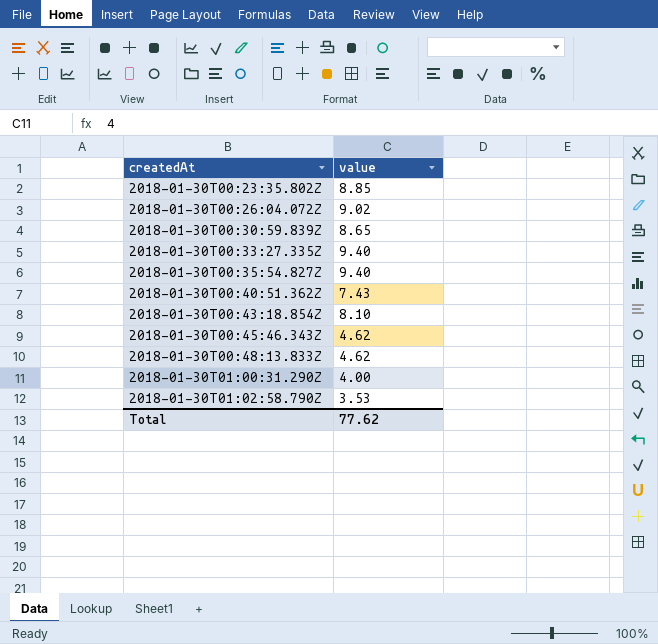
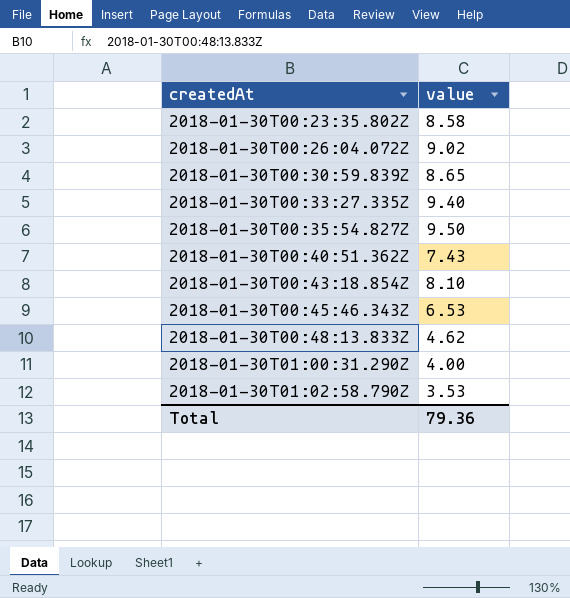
2018-01-30T00:23:35.802Z | value: 8.85 -> 8.58
2018-01-30T00:35:54.827Z | value: 9.40 -> 9.50
2018-01-30T00:45:46.343Z | value: 4.62 -> 6.53
Total | value: 77.62 -> 79.36

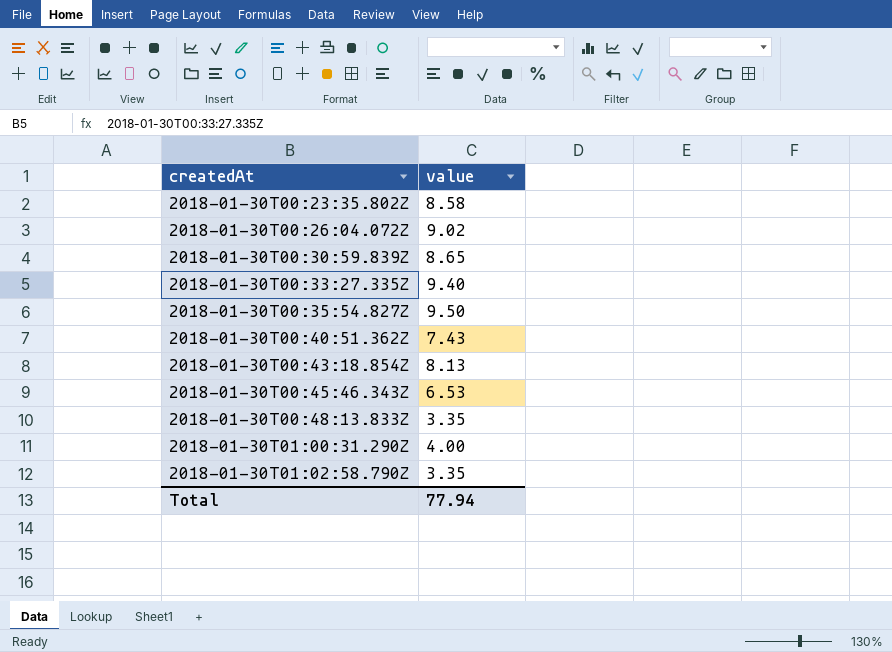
2018-01-30T00:43:18.854Z | value: 8.10 -> 8.13
2018-01-30T00:48:13.833Z | value: 4.62 -> 3.35
2018-01-30T01:02:58.790Z | value: 3.53 -> 3.35
Total | value: 79.36 -> 77.94

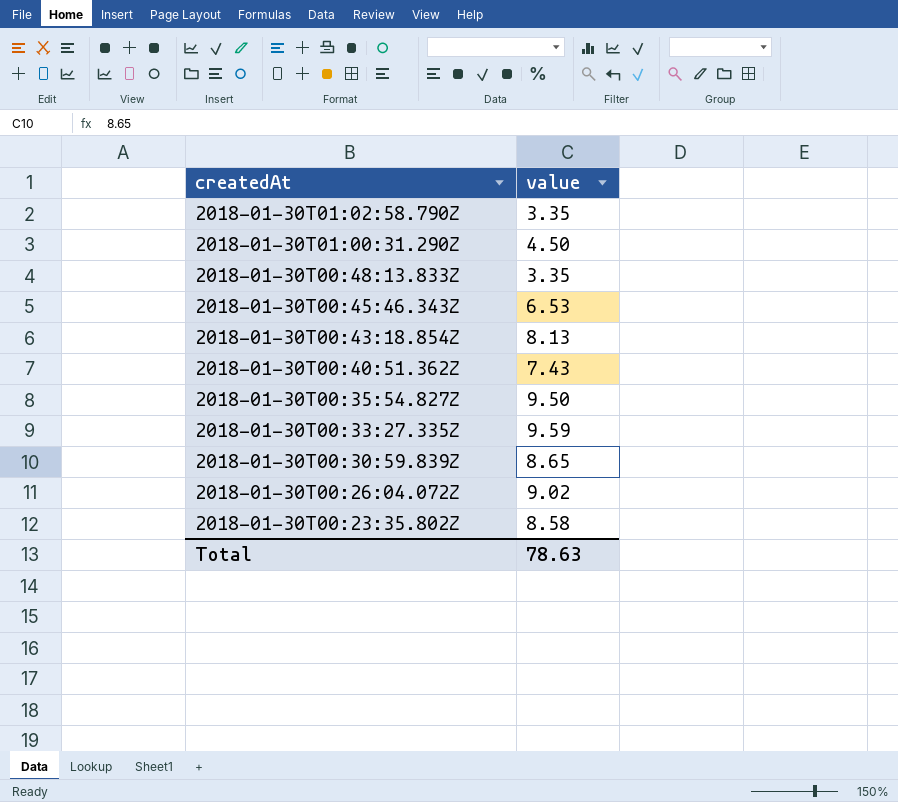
row order: createdAt ascending -> createdAt descending
2018-01-30T01:00:31.290Z | value: 4.00 -> 4.50
2018-01-30T00:33:27.335Z | value: 9.40 -> 9.59
Total | value: 77.94 -> 78.63

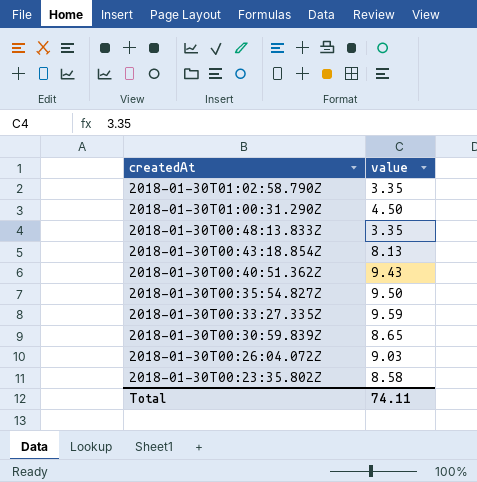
row 2018-01-30T00:45:46.343Z: 6.53 -> none
2018-01-30T00:40:51.362Z | value: 7.43 -> 9.43
2018-01-30T00:26:04.072Z | value: 9.02 -> 9.03
Total | value: 78.63 -> 74.11

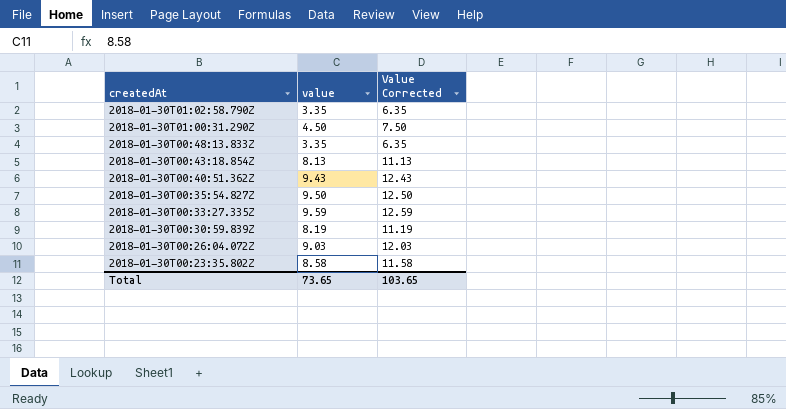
column Value Corrected | formula: none -> [value] + 3
2018-01-30T00:30:59.839Z | value: 8.65 -> 8.19
Total | value: 74.11 -> 73.65

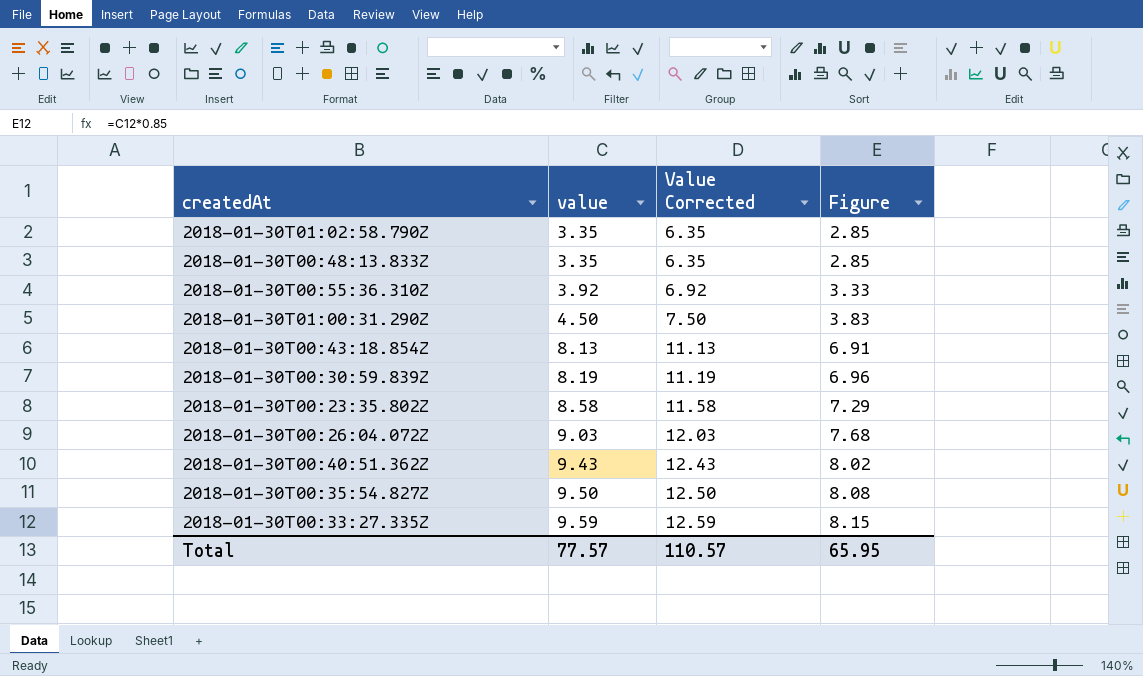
row order: createdAt descending -> value ascending
column Figure | formula: none -> [value] * 0.85
row 2018-01-30T00:55:36.310Z: none -> 3.92 | 6.92 | 3.33
Total | value: 73.65 -> 77.57
Total | Value Corrected: 103.65 -> 110.57

